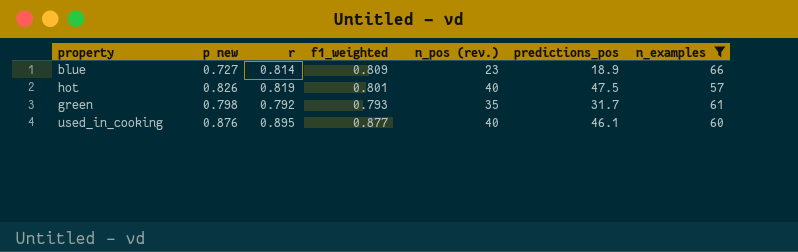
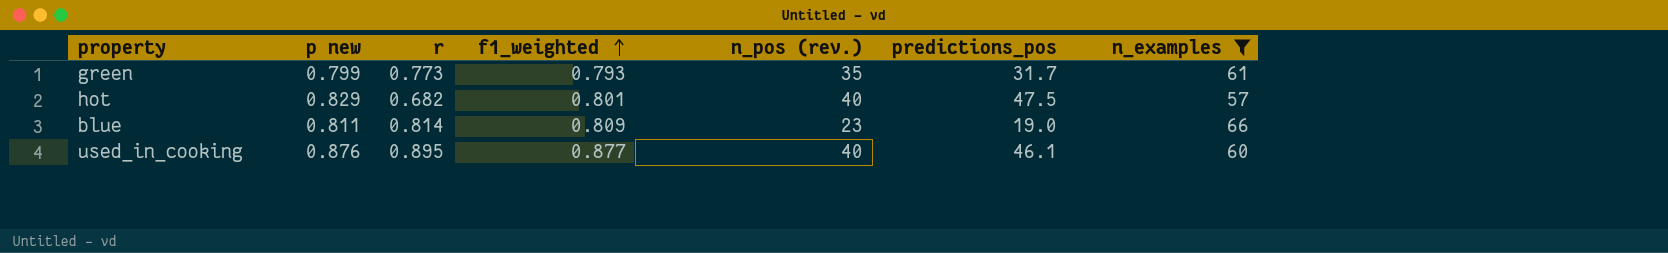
row order: none -> f1_weighted ascending
green | p new: 0.798 -> 0.799
green | r: 0.792 -> 0.773
hot | p new: 0.826 -> 0.829
hot | r: 0.819 -> 0.682
blue | p new: 0.727 -> 0.811
blue | predictions_pos: 18.9 -> 19.0

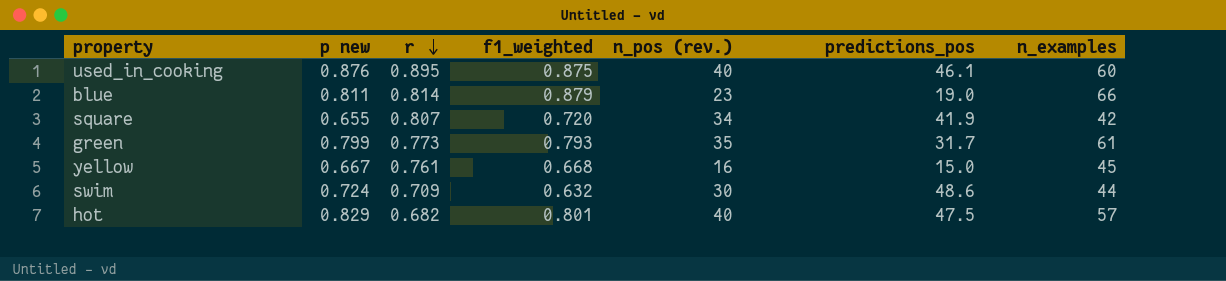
filter: n_examples >= 57 -> none
row order: f1_weighted ascending -> r descending
used_in_cooking | f1_weighted: 0.877 -> 0.875
blue | f1_weighted: 0.809 -> 0.879

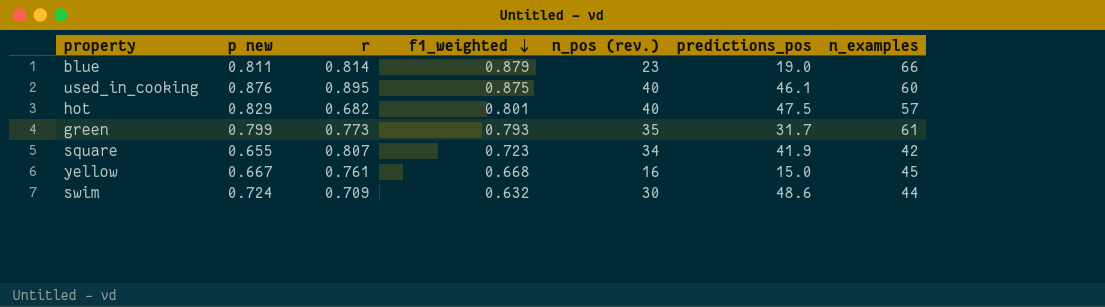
row order: r descending -> f1_weighted descending
square | f1_weighted: 0.720 -> 0.723

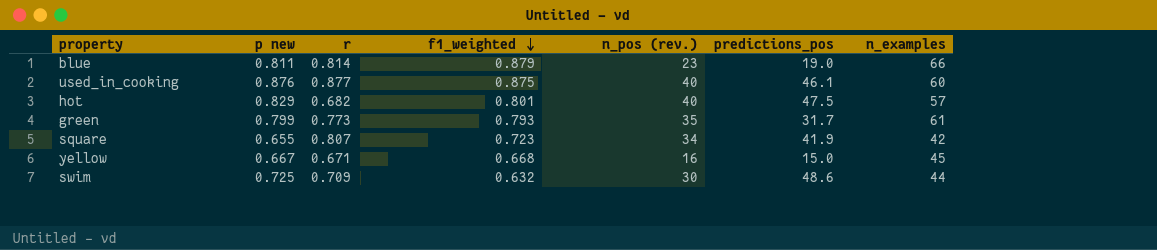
used_in_cooking | r: 0.895 -> 0.877
yellow | r: 0.761 -> 0.671
swim | p new: 0.724 -> 0.725

